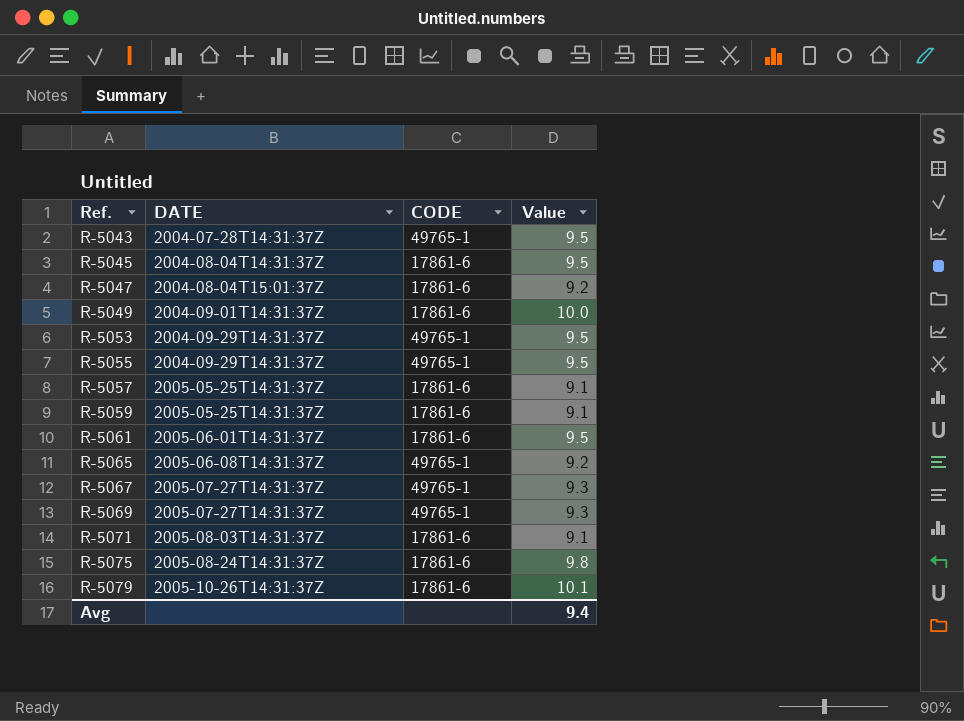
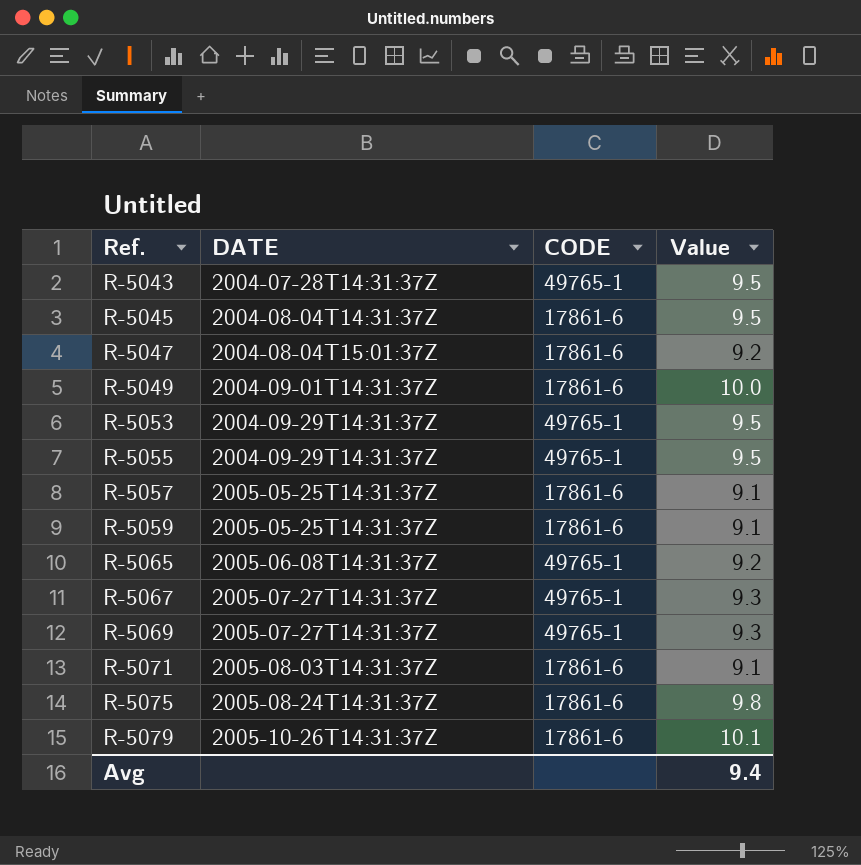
row R-5061: 2005-06-01T14:31:37Z | 17861-6 | 9.5 -> none

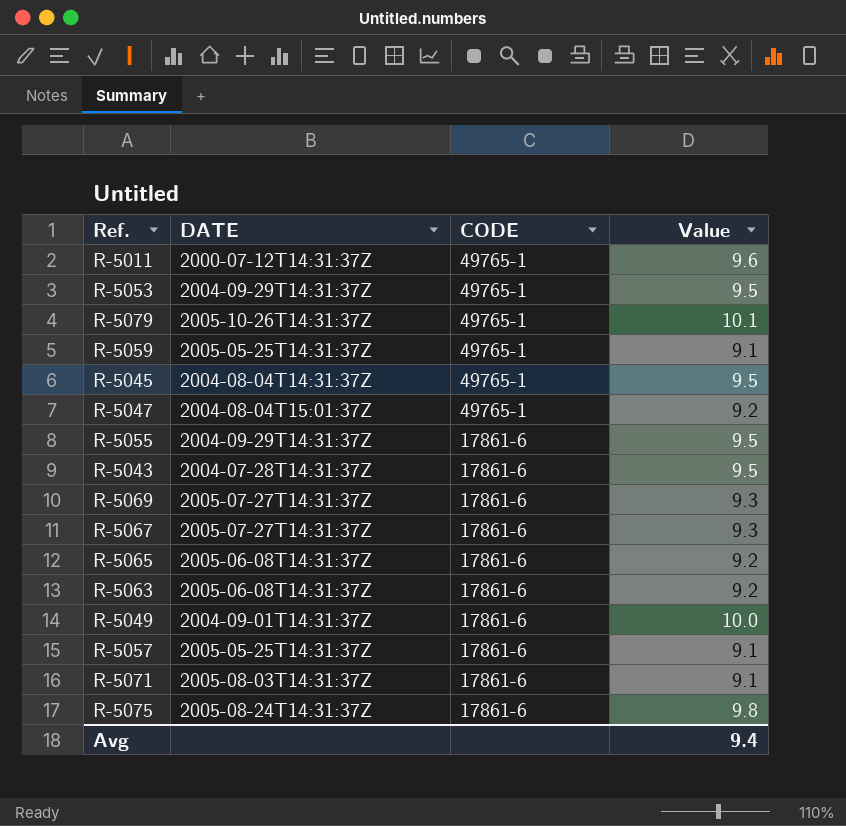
row order: Ref. ascending -> CODE descending
row R-5011: none -> 2000-07-12T14:31:37Z | 49765-1 | 9.6
R-5079 | CODE: 17861-6 -> 49765-1
R-5059 | CODE: 17861-6 -> 49765-1
R-5045 | CODE: 17861-6 -> 49765-1
R-5047 | CODE: 17861-6 -> 49765-1
R-5055 | CODE: 49765-1 -> 17861-6
R-5043 | CODE: 49765-1 -> 17861-6
R-5069 | CODE: 49765-1 -> 17861-6
R-5067 | CODE: 49765-1 -> 17861-6
R-5065 | CODE: 49765-1 -> 17861-6
row R-5063: none -> 2005-06-08T14:31:37Z | 17861-6 | 9.2

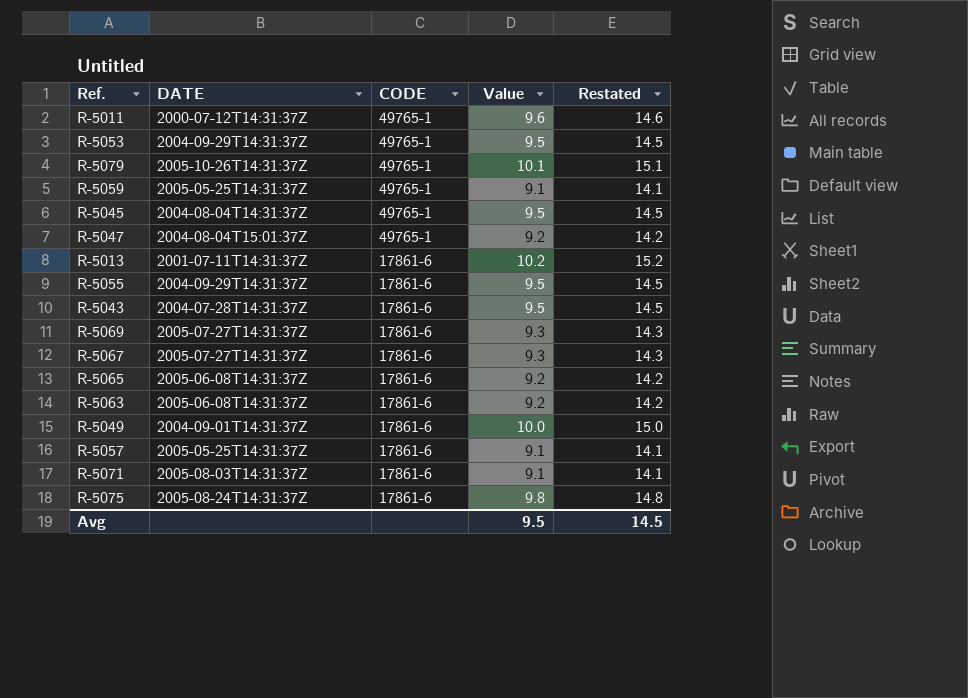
column Restated | formula: none -> [Value] + 5
row R-5013: none -> 2001-07-11T14:31:37Z | 17861-6 | 10.2 | 15.2
Avg | Value: 9.4 -> 9.5

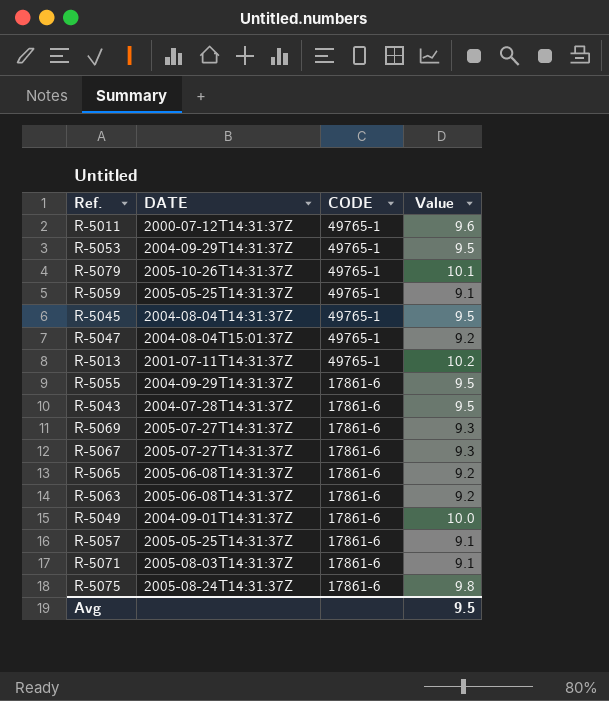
column Restated | formula: [Value] + 5 -> none
R-5013 | CODE: 17861-6 -> 49765-1

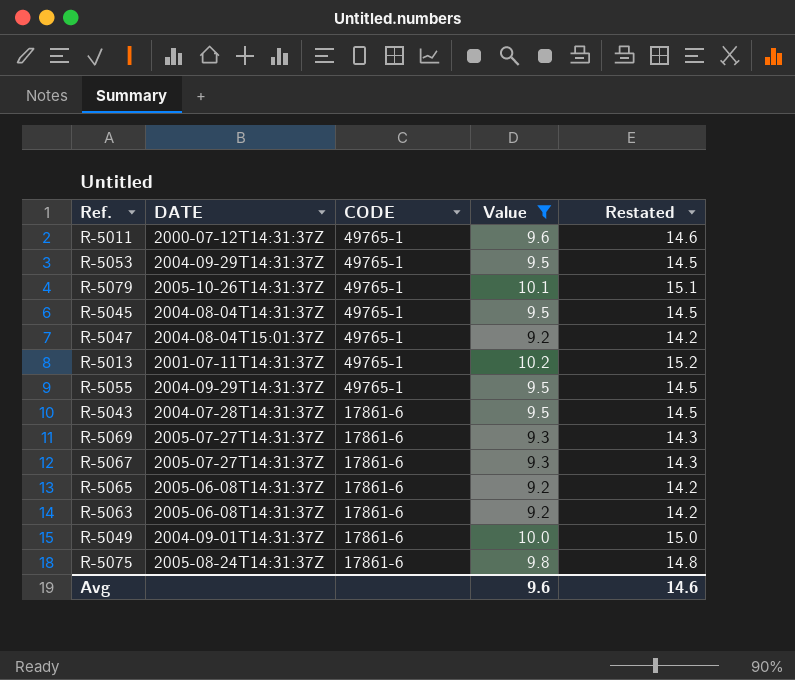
filter: none -> Value != 9.1
column Restated | formula: none -> [Value] + 5
R-5055 | CODE: 17861-6 -> 49765-1
Avg | Value: 9.5 -> 9.6

